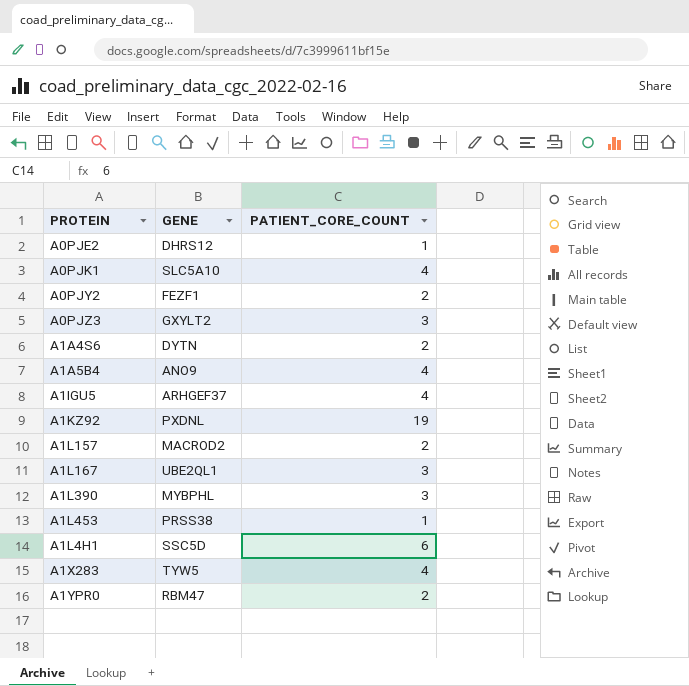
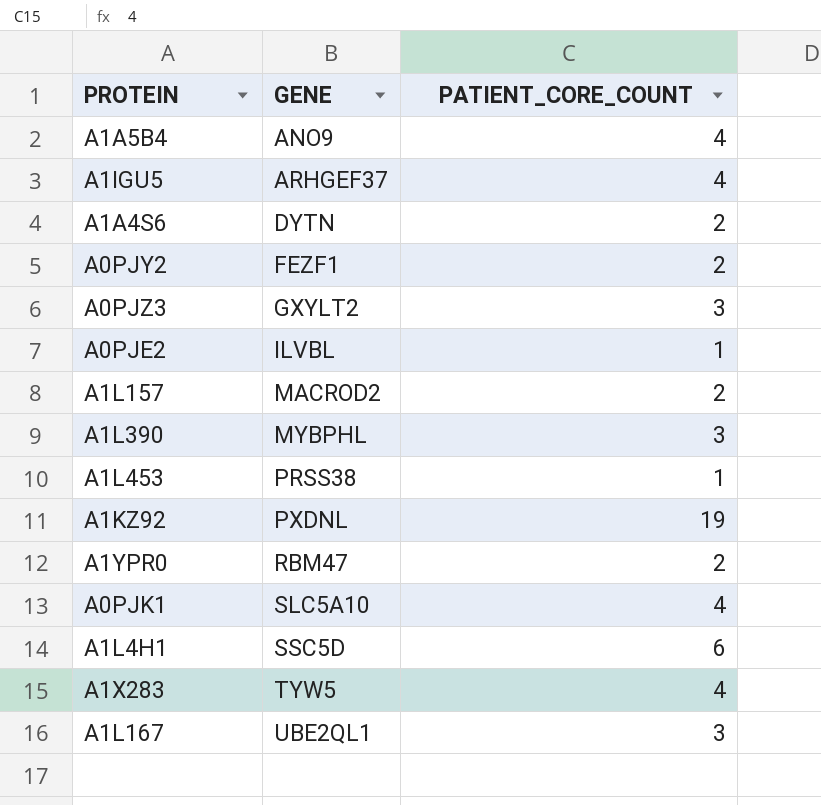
row order: none -> GENE ascending
A0PJE2 | GENE: DHRS12 -> ILVBL

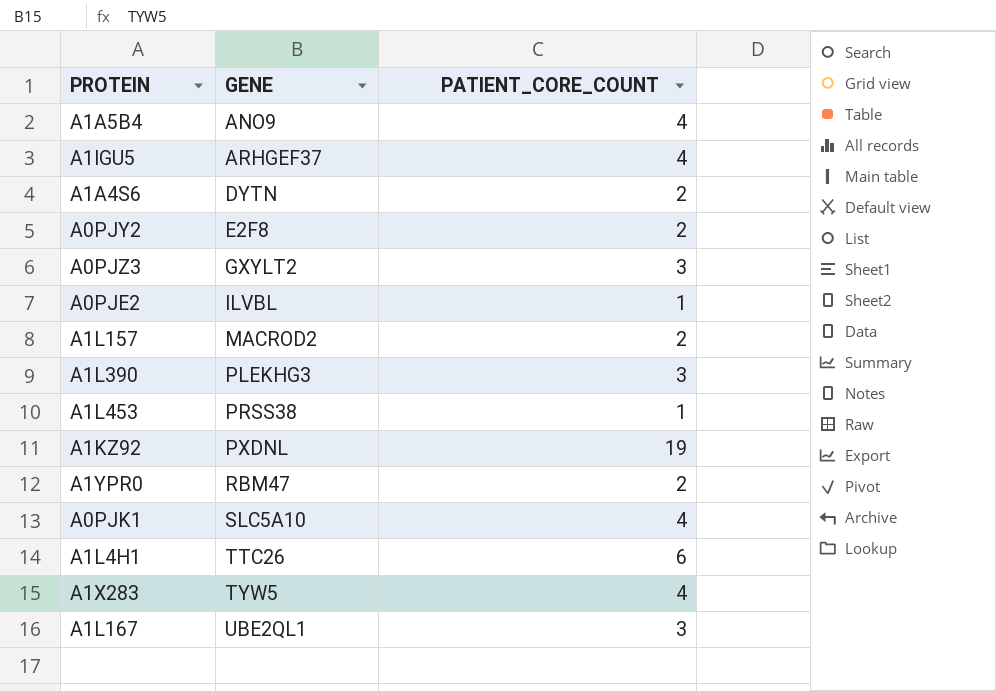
A0PJY2 | GENE: FEZF1 -> E2F8
A1L390 | GENE: MYBPHL -> PLEKHG3
A1L4H1 | GENE: SSC5D -> TTC26

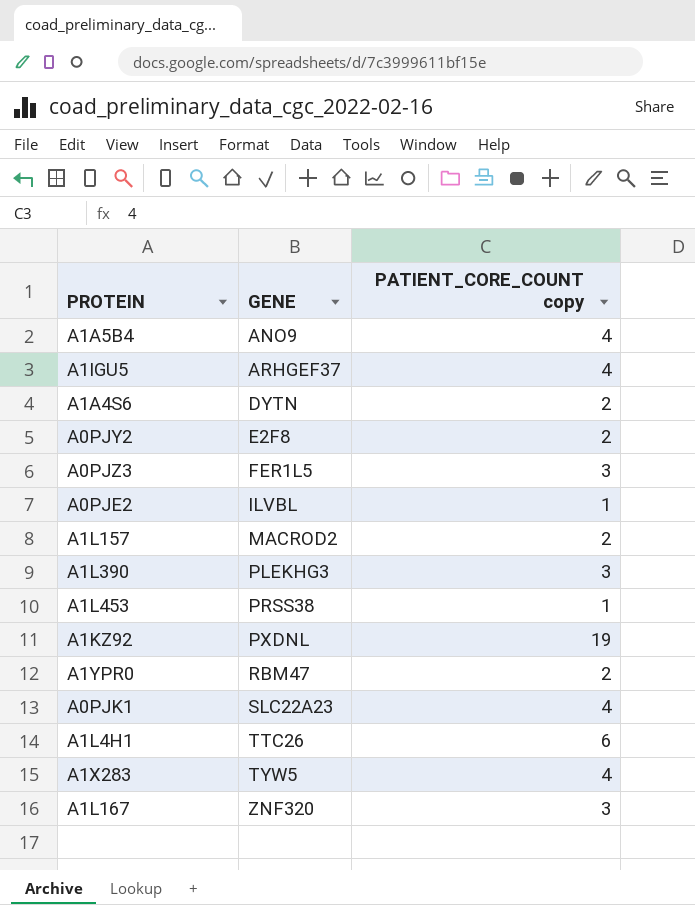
column name: PATIENT_CORE_COUNT -> PATIENT_CORE_COUNT copy
A0PJZ3 | GENE: GXYLT2 -> FER1L5
A0PJK1 | GENE: SLC5A10 -> SLC22A23
A1L167 | GENE: UBE2QL1 -> ZNF320

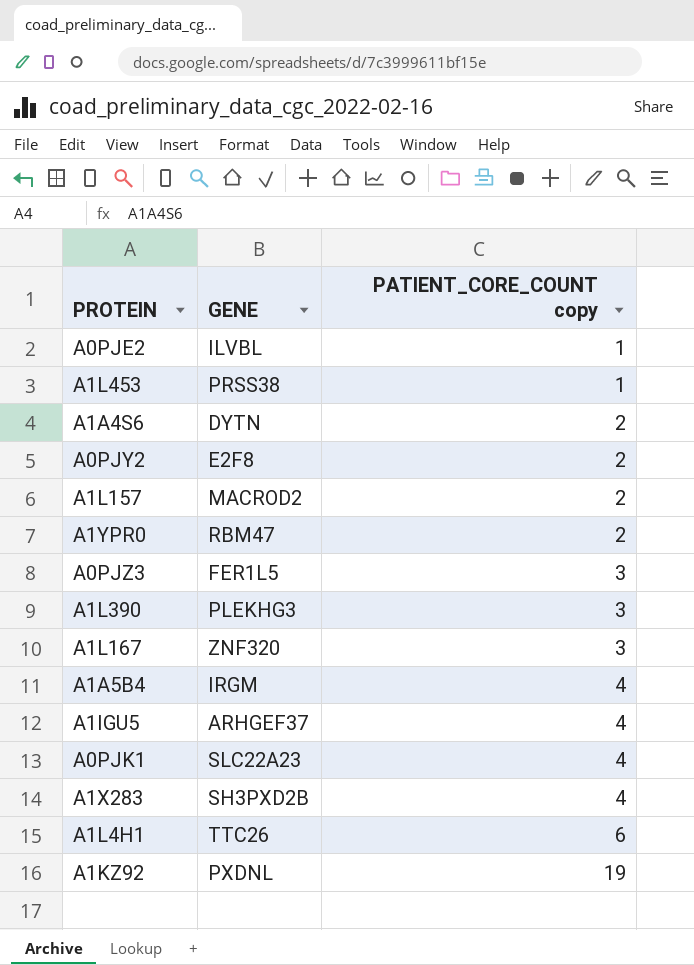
row order: GENE ascending -> PATIENT_CORE_COUNT copy ascending
A1A5B4 | GENE: ANO9 -> IRGM
A1X283 | GENE: TYW5 -> SH3PXD2B

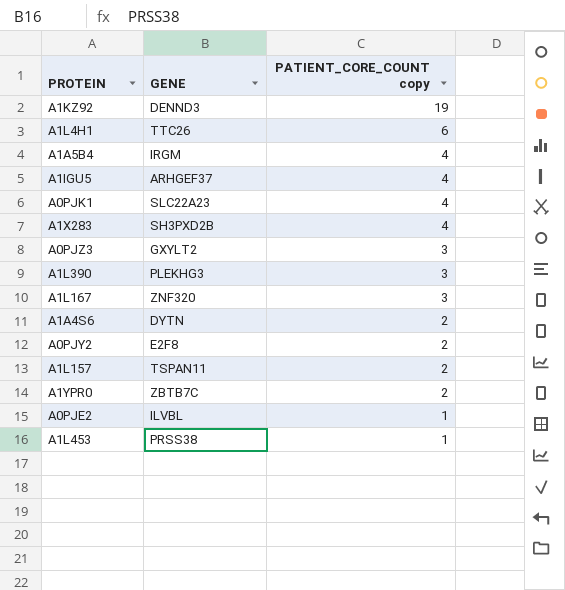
row order: PATIENT_CORE_COUNT copy ascending -> PATIENT_CORE_COUNT copy descending
A1KZ92 | GENE: PXDNL -> DENND3
A0PJZ3 | GENE: FER1L5 -> GXYLT2
A1L157 | GENE: MACROD2 -> TSPAN11
A1YPR0 | GENE: RBM47 -> ZBTB7C

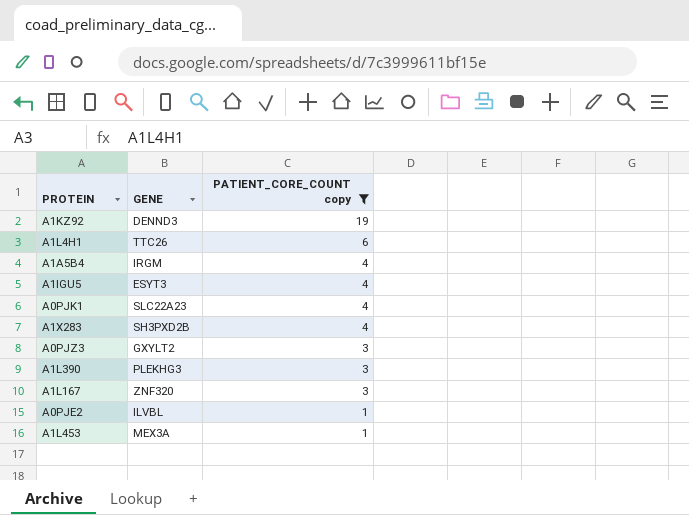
filter: none -> PATIENT_CORE_COUNT copy != 2
A1IGU5 | GENE: ARHGEF37 -> ESYT3
A1L453 | GENE: PRSS38 -> MEX3A

